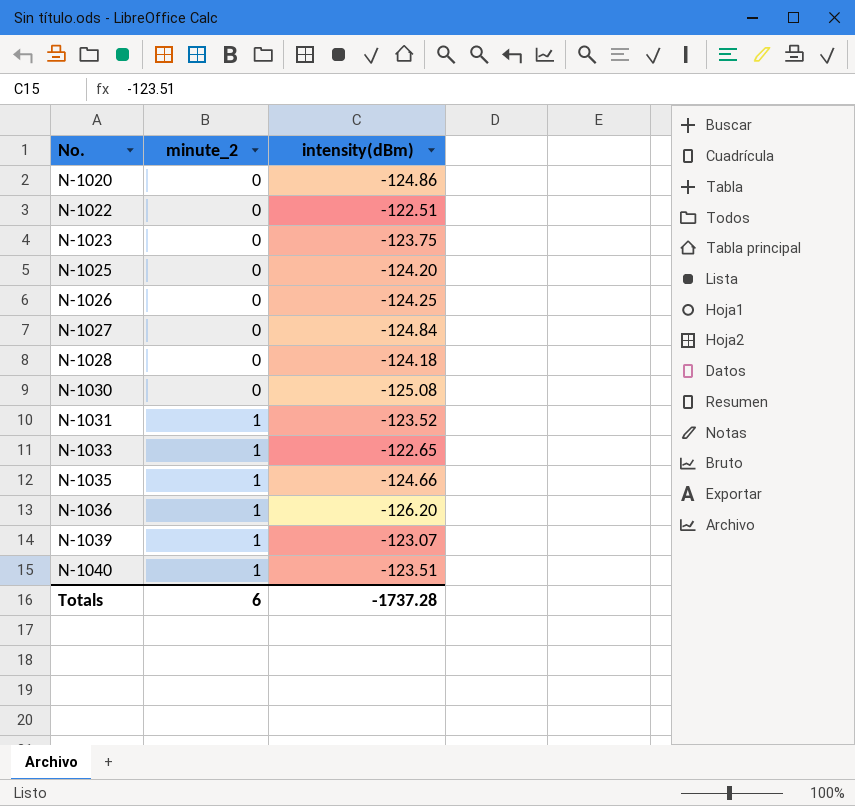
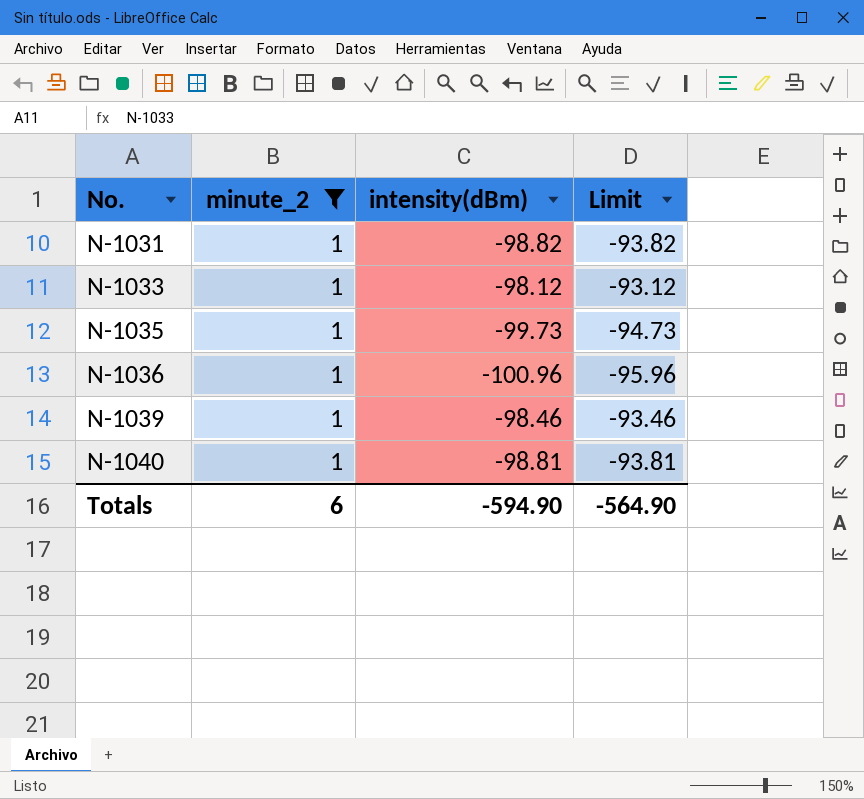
filter: none -> minute_2 = 1
column Limit | formula: none -> [intensity(dBm)] + 5
N-1031 | intensity(dBm): -123.52 -> -98.82
N-1033 | intensity(dBm): -122.65 -> -98.12
N-1035 | intensity(dBm): -124.66 -> -99.73
N-1036 | intensity(dBm): -126.20 -> -100.96
N-1039 | intensity(dBm): -123.07 -> -98.46
N-1040 | intensity(dBm): -123.51 -> -98.81
Totals | intensity(dBm): -1737.28 -> -594.90

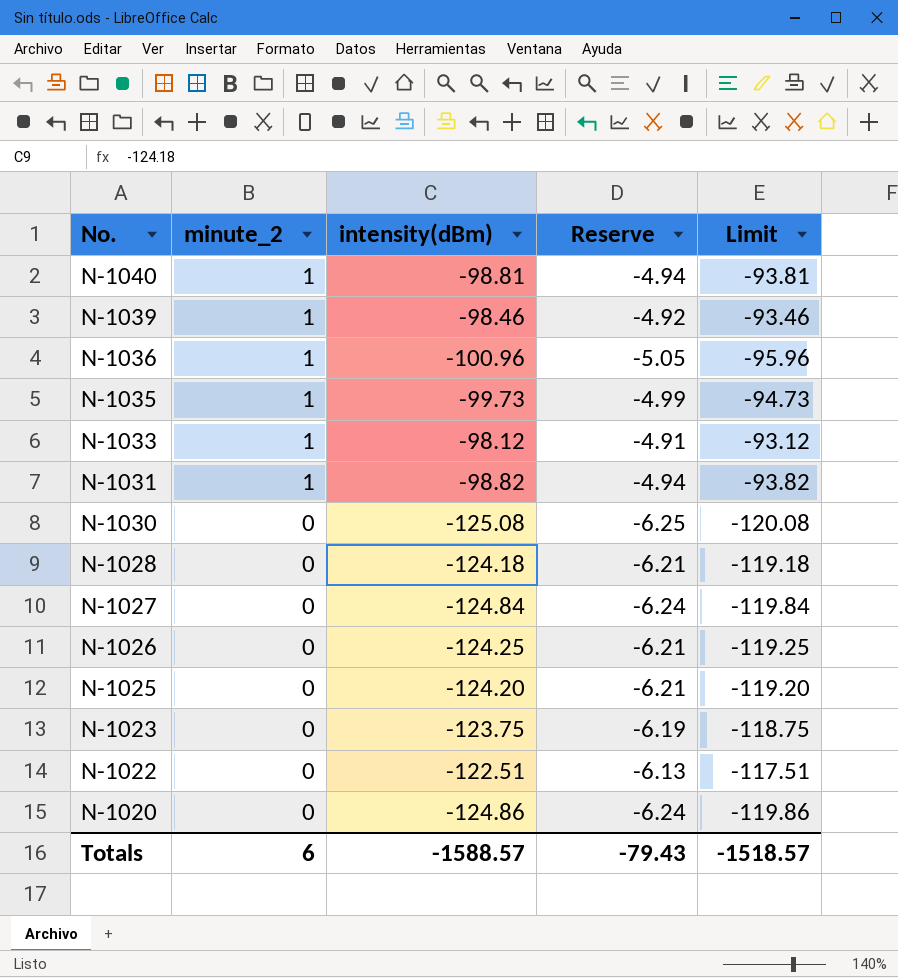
filter: minute_2 = 1 -> none
row order: No. ascending -> No. descending
column Reserve | formula: none -> [intensity(dBm)] * 0.05
Totals | intensity(dBm): -594.90 -> -1588.57
Totals | Limit: -564.90 -> -1518.57

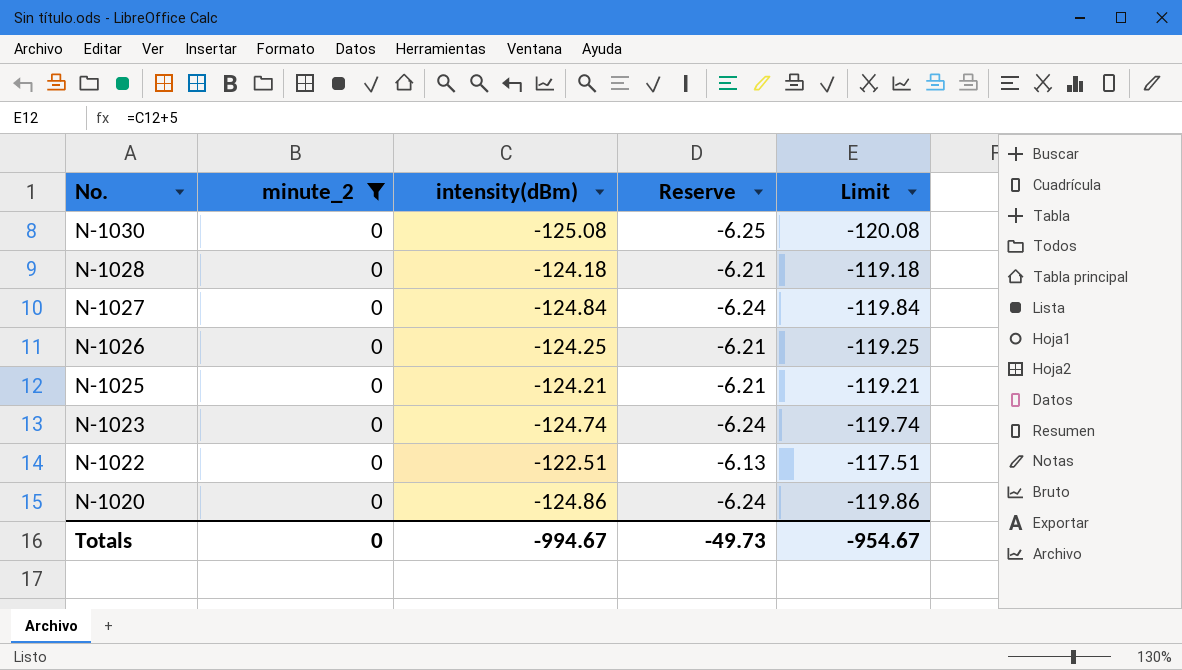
filter: none -> minute_2 = 0
N-1025 | intensity(dBm): -124.20 -> -124.21
N-1025 | Limit: -119.20 -> -119.21
N-1023 | intensity(dBm): -123.75 -> -124.74
N-1023 | Reserve: -6.19 -> -6.24
N-1023 | Limit: -118.75 -> -119.74
Totals | minute_2: 6 -> 0
Totals | intensity(dBm): -1588.57 -> -994.67
Totals | Reserve: -79.43 -> -49.73
Totals | Limit: -1518.57 -> -954.67

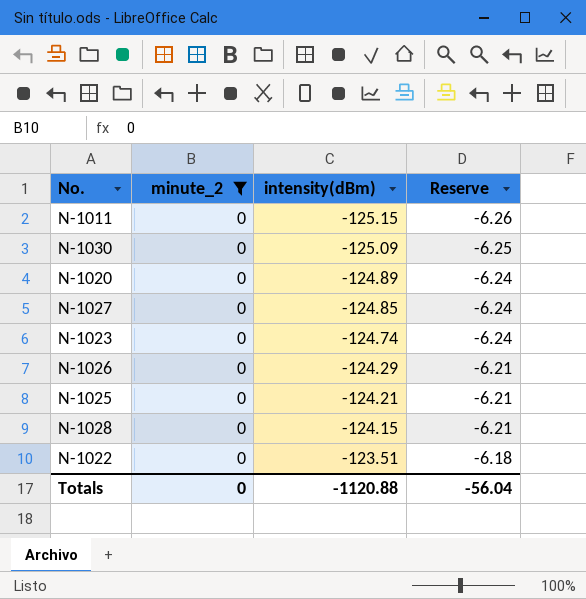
row order: No. descending -> intensity(dBm) ascending
column Limit | formula: [intensity(dBm)] + 5 -> none
row N-1011: none -> 0 | -125.15 | -6.26
N-1030 | intensity(dBm): -125.08 -> -125.09
N-1020 | intensity(dBm): -124.86 -> -124.89
N-1027 | intensity(dBm): -124.84 -> -124.85
N-1026 | intensity(dBm): -124.25 -> -124.29
N-1028 | intensity(dBm): -124.18 -> -124.15
N-1022 | intensity(dBm): -122.51 -> -123.51
N-1022 | Reserve: -6.13 -> -6.18
Totals | intensity(dBm): -994.67 -> -1120.88
Totals | Reserve: -49.73 -> -56.04

